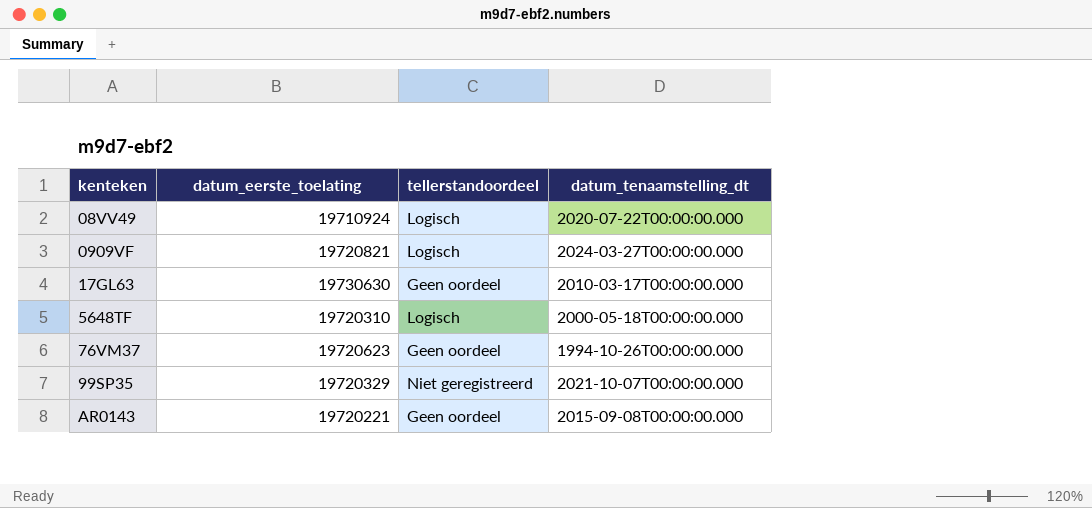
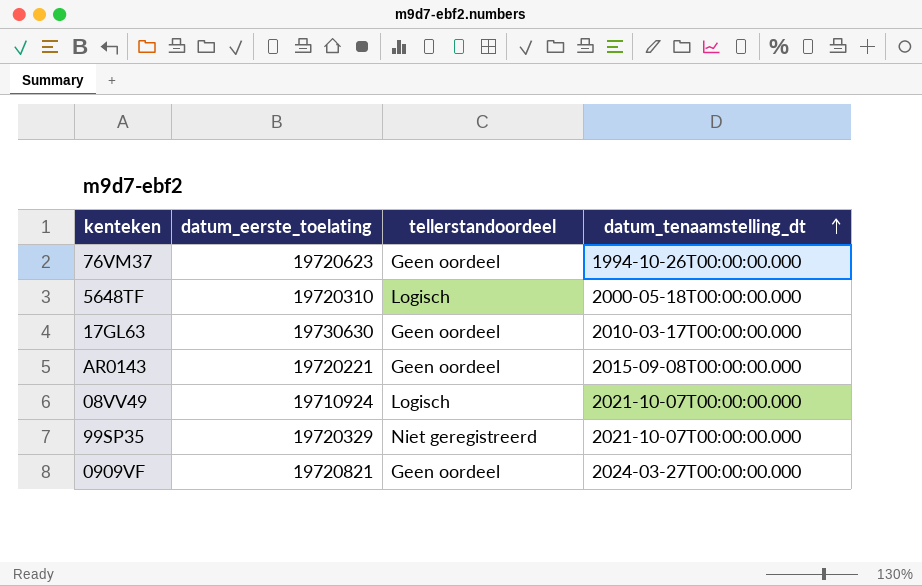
row order: none -> datum_tenaamstelling_dt ascending
08VV49 | datum_tenaamstelling_dt: 2020-07-22T00:00:00.000 -> 2021-10-07T00:00:00.000
0909VF | tellerstandoordeel: Logisch -> Geen oordeel

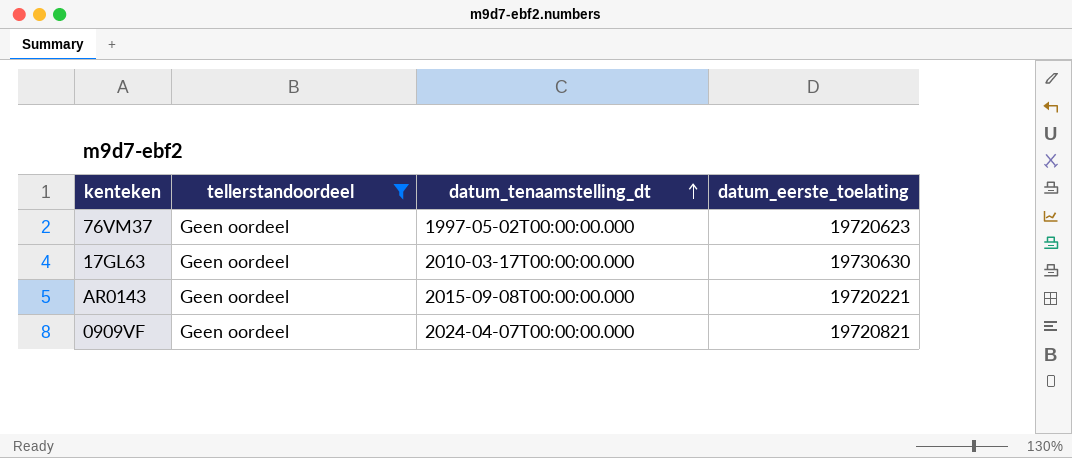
filter: none -> tellerstandoordeel = Geen oordeel
column datum_eerste_toelating | position: 2 -> 4
76VM37 | datum_tenaamstelling_dt: 1994-10-26T00:00:00.000 -> 1997-05-02T00:00:00.000
0909VF | datum_tenaamstelling_dt: 2024-03-27T00:00:00.000 -> 2024-04-07T00:00:00.000

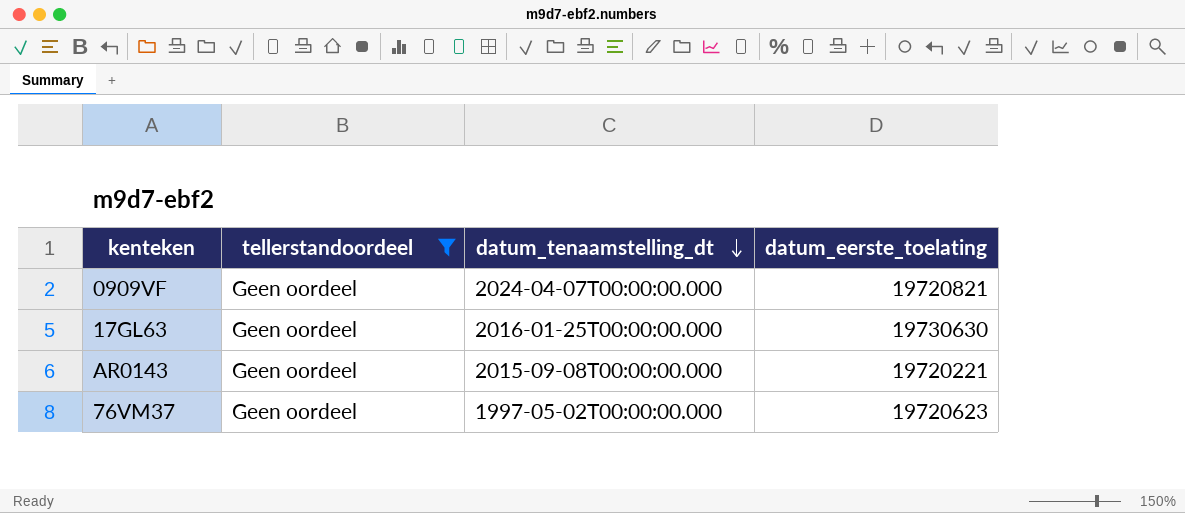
row order: datum_tenaamstelling_dt ascending -> datum_tenaamstelling_dt descending
17GL63 | datum_tenaamstelling_dt: 2010-03-17T00:00:00.000 -> 2016-01-25T00:00:00.000

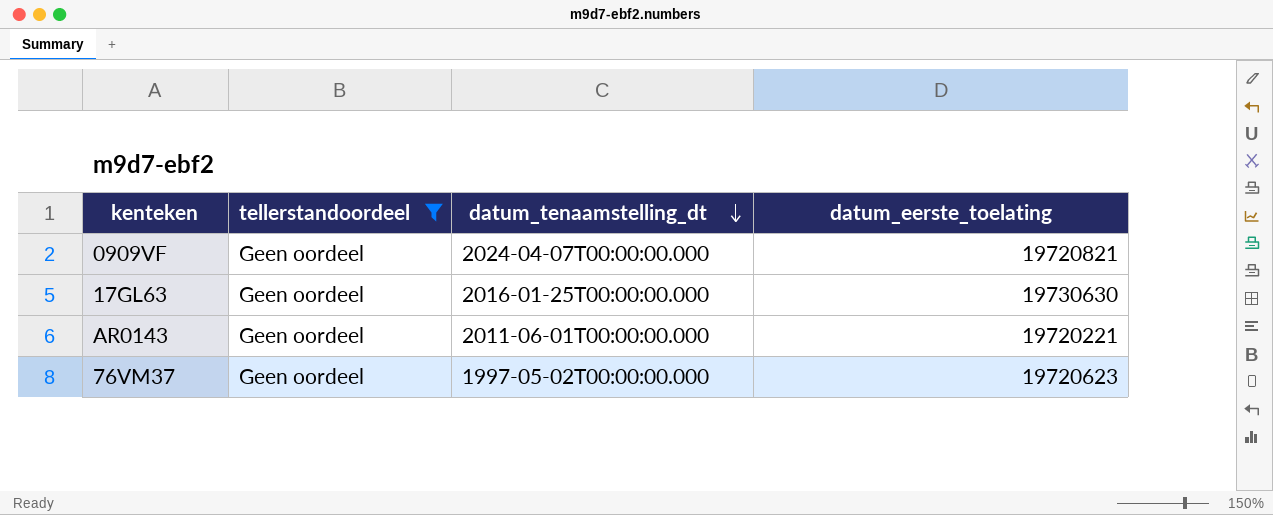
AR0143 | datum_tenaamstelling_dt: 2015-09-08T00:00:00.000 -> 2011-06-01T00:00:00.000

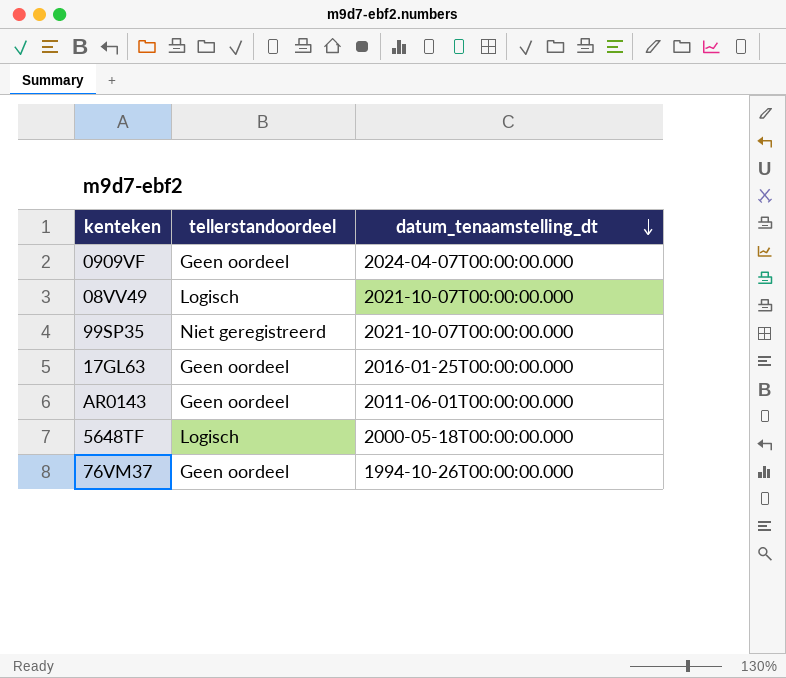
filter: tellerstandoordeel = Geen oordeel -> none
column datum_eerste_toelating | position: 4 -> none
76VM37 | datum_tenaamstelling_dt: 1997-05-02T00:00:00.000 -> 1994-10-26T00:00:00.000

